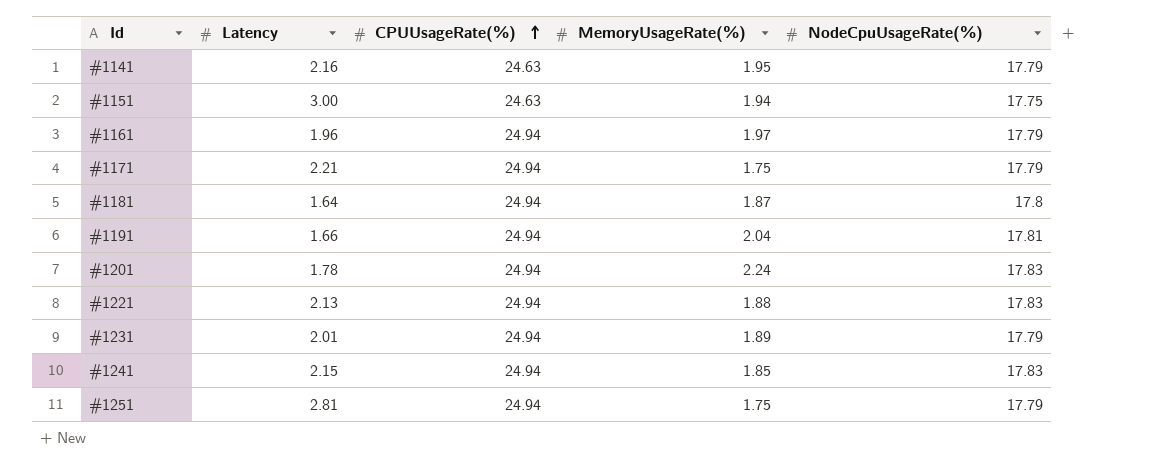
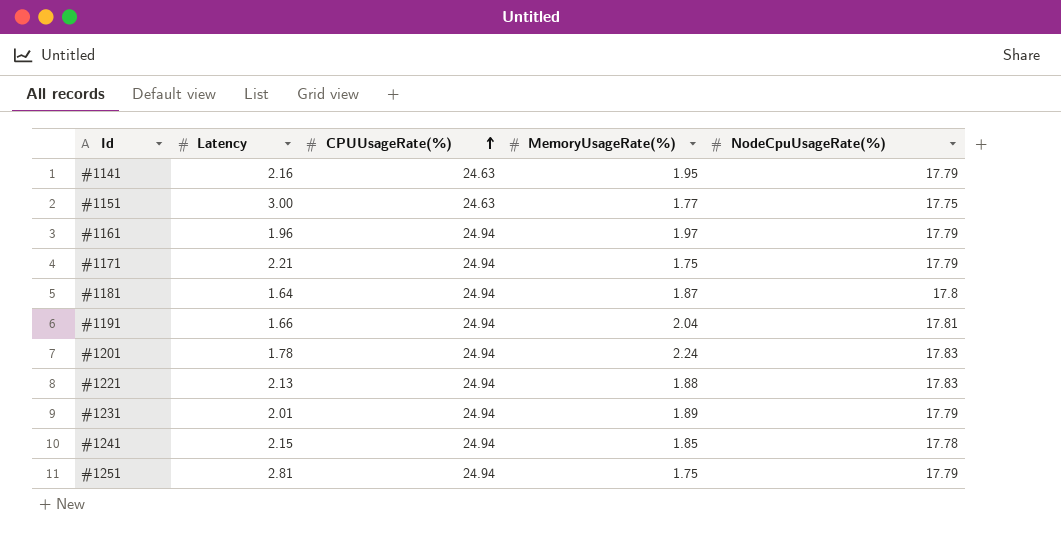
#1151 | MemoryUsageRate(%): 1.94 -> 1.77
#1241 | NodeCpuUsageRate(%): 17.83 -> 17.78

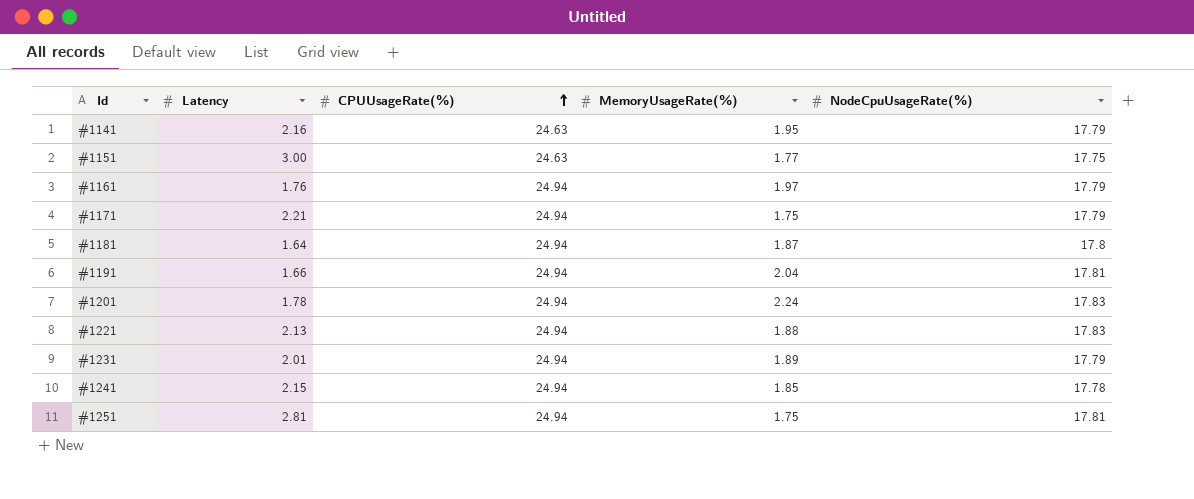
#1161 | Latency: 1.96 -> 1.76
#1251 | NodeCpuUsageRate(%): 17.79 -> 17.81

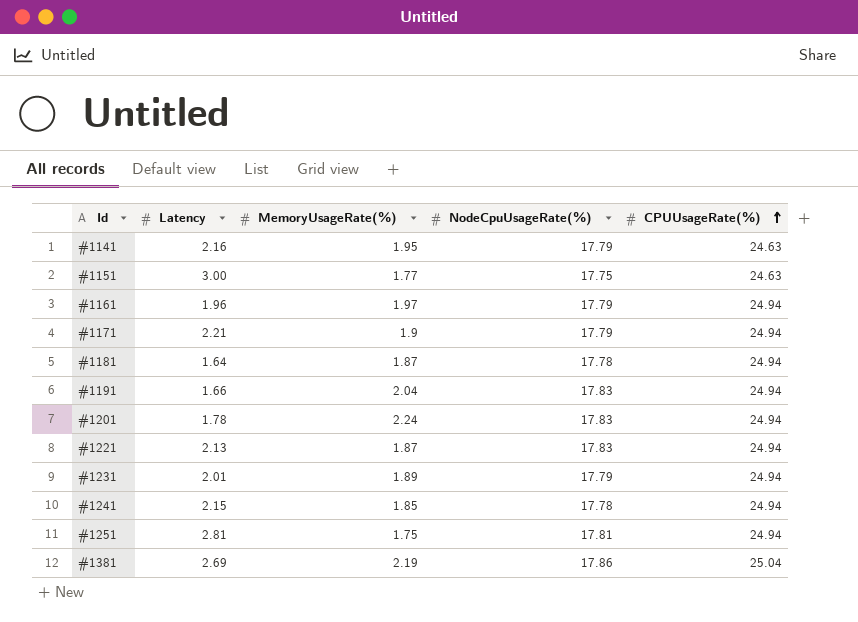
column CPUUsageRate(%) | position: 3 -> 5
#1161 | Latency: 1.76 -> 1.96
#1171 | MemoryUsageRate(%): 1.75 -> 1.9
#1181 | NodeCpuUsageRate(%): 17.8 -> 17.78
#1191 | NodeCpuUsageRate(%): 17.81 -> 17.83
#1221 | MemoryUsageRate(%): 1.88 -> 1.87
row #1381: none -> 2.69 | 2.19 | 17.86 | 25.04

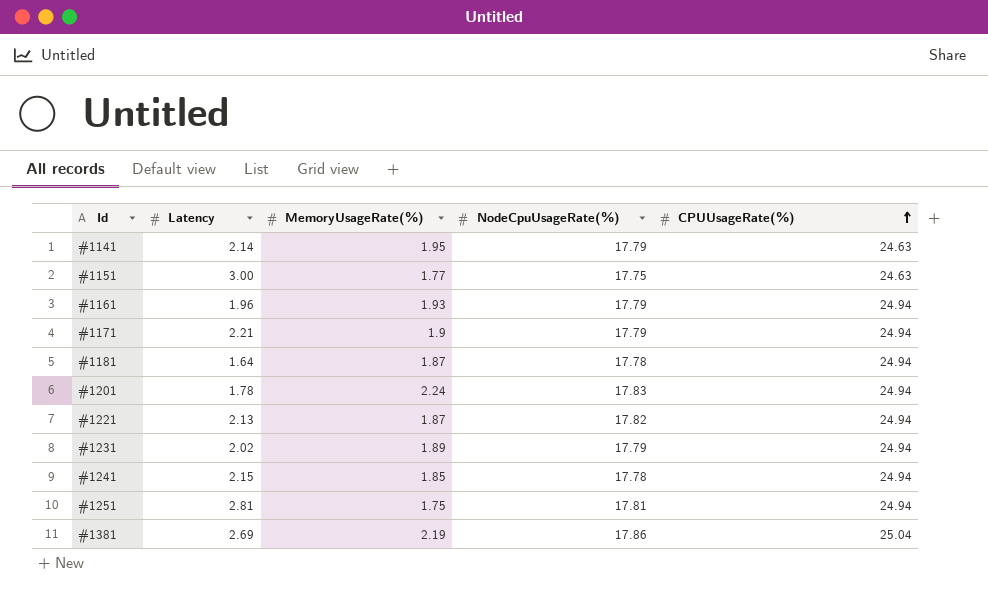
row #1191: 1.66 | 2.04 | 17.83 | 24.94 -> none
#1141 | Latency: 2.16 -> 2.14
#1161 | MemoryUsageRate(%): 1.97 -> 1.93
#1221 | NodeCpuUsageRate(%): 17.83 -> 17.82
#1231 | Latency: 2.01 -> 2.02

